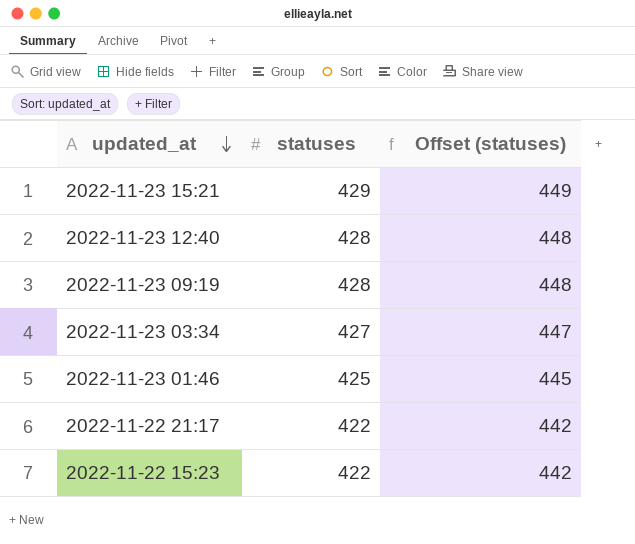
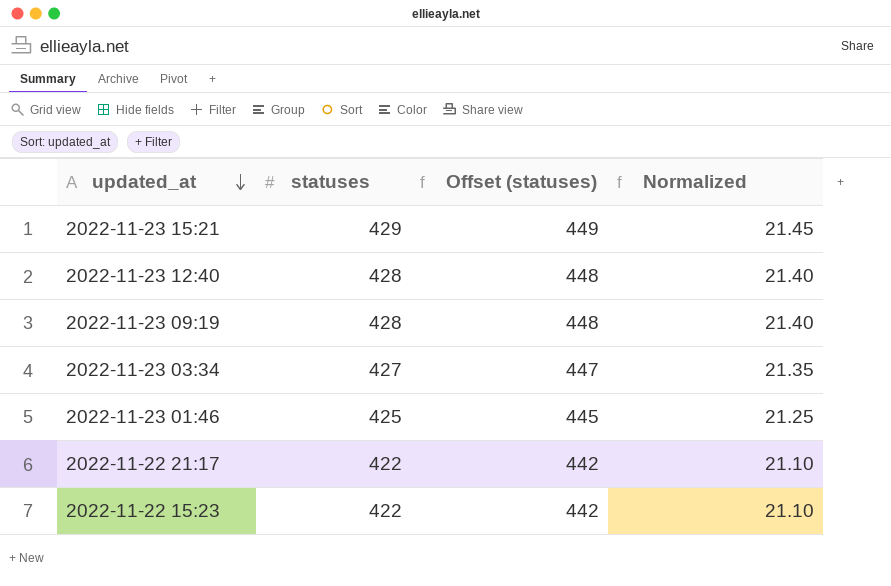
column Normalized | formula: none -> [statuses] * 0.05

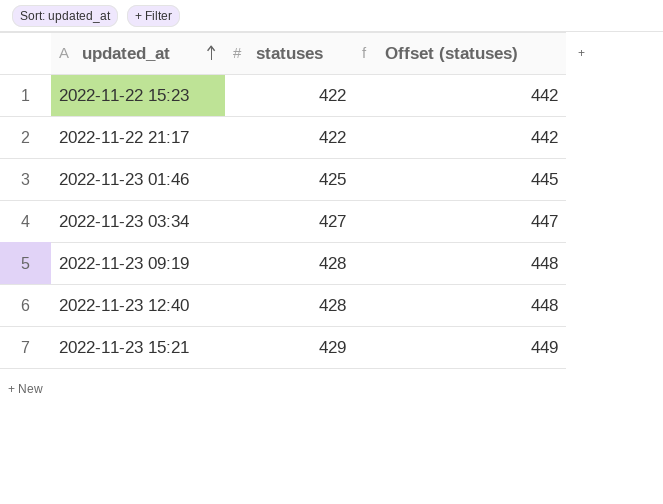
row order: updated_at descending -> updated_at ascending
column Normalized | formula: [statuses] * 0.05 -> none

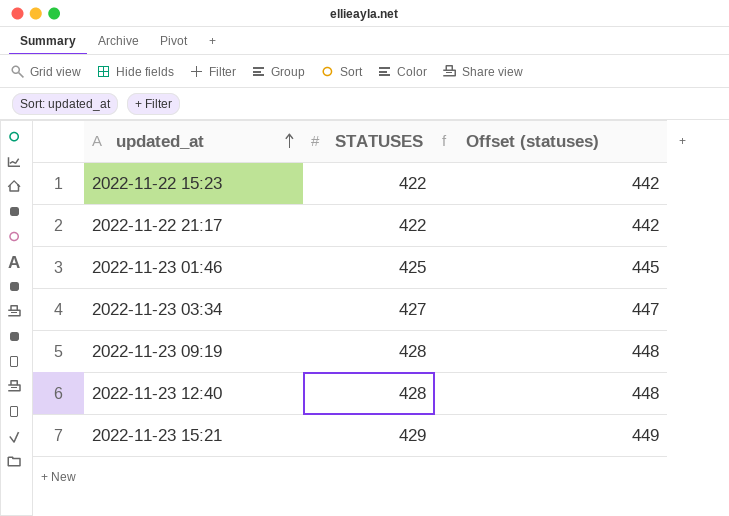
column name: statuses -> STATUSES

